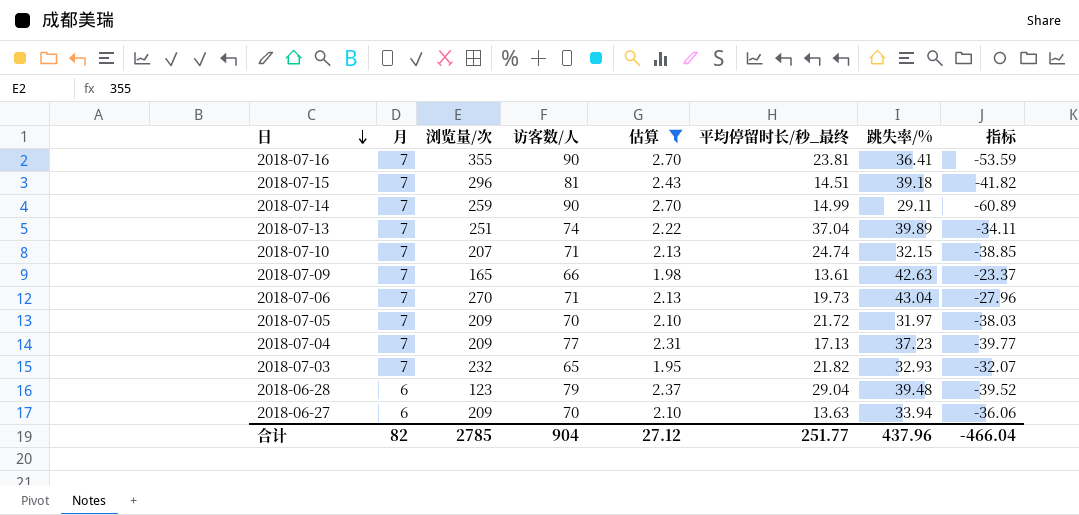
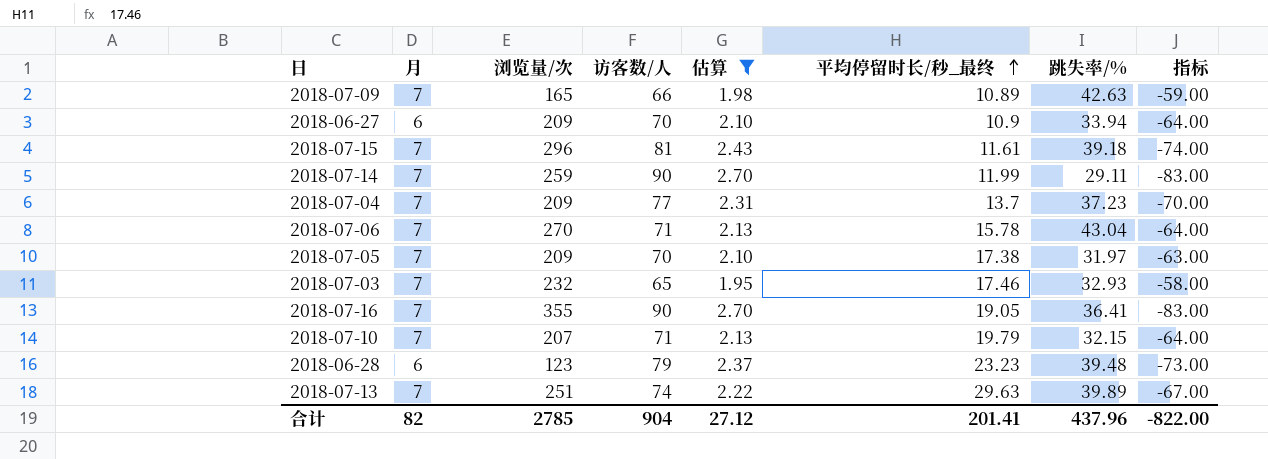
row order: 日 descending -> 平均停留时长/秒_最终 ascending
column 指标 | formula: [跳失率/%] - [访客数/人] -> [月] - [访客数/人]
2018-07-09 | 平均停留时长/秒_最终: 13.61 -> 10.89
2018-06-27 | 平均停留时长/秒_最终: 13.63 -> 10.9
2018-07-15 | 平均停留时长/秒_最终: 14.51 -> 11.61
2018-07-14 | 平均停留时长/秒_最终: 14.99 -> 11.99
2018-07-04 | 平均停留时长/秒_最终: 17.13 -> 13.7
2018-07-06 | 平均停留时长/秒_最终: 19.73 -> 15.78
2018-07-05 | 平均停留时长/秒_最终: 21.72 -> 17.38
2018-07-03 | 平均停留时长/秒_最终: 21.82 -> 17.46
2018-07-16 | 平均停留时长/秒_最终: 23.81 -> 19.05
2018-07-10 | 平均停留时长/秒_最终: 24.74 -> 19.79
2018-06-28 | 平均停留时长/秒_最终: 29.04 -> 23.23
2018-07-13 | 平均停留时长/秒_最终: 37.04 -> 29.63
合计 | 平均停留时长/秒_最终: 251.77 -> 201.41
合计 | 指标: -466.04 -> -822.00

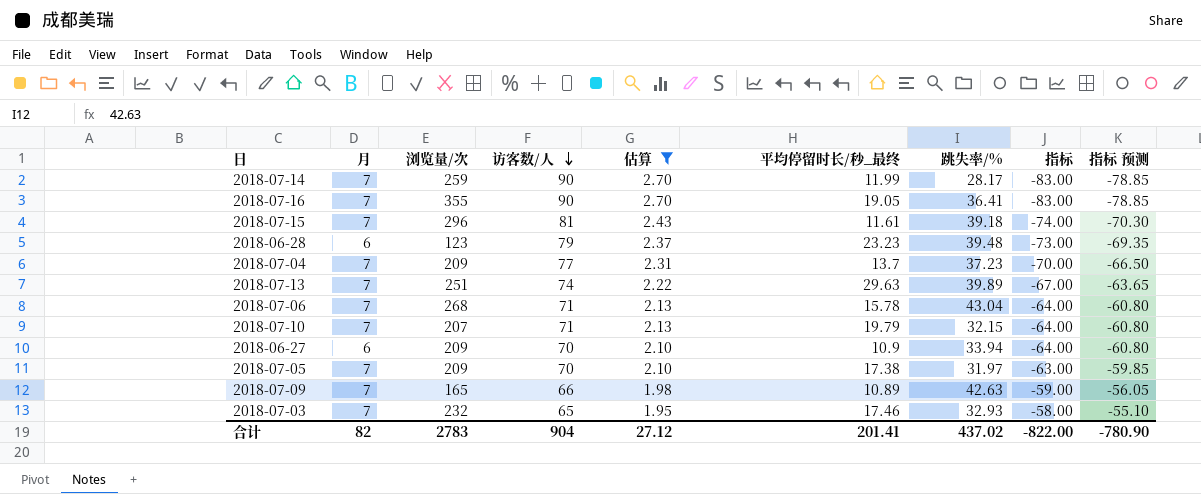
row order: 平均停留时长/秒_最终 ascending -> 访客数/人 descending
column 指标 预测 | formula: none -> [指标] * 0.95
2018-07-14 | 跳失率/%: 29.11 -> 28.17
2018-07-06 | 浏览量/次: 270 -> 268
合计 | 浏览量/次: 2785 -> 2783
合计 | 跳失率/%: 437.96 -> 437.02

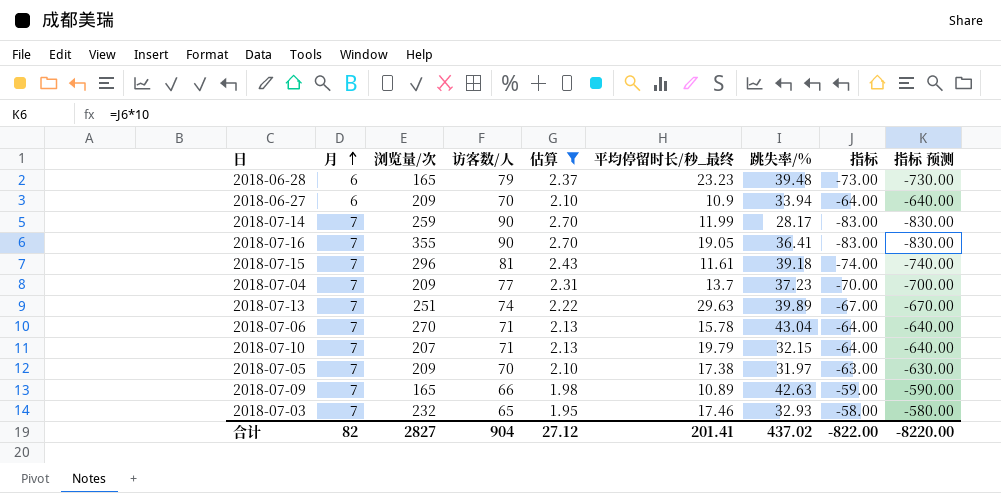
row order: 访客数/人 descending -> 月 ascending
column 指标 预测 | formula: [指标] * 0.95 -> [指标] * 10
2018-06-28 | 浏览量/次: 123 -> 165
2018-07-06 | 浏览量/次: 268 -> 270
合计 | 浏览量/次: 2783 -> 2827
合计 | 指标 预测: -780.90 -> -8220.00

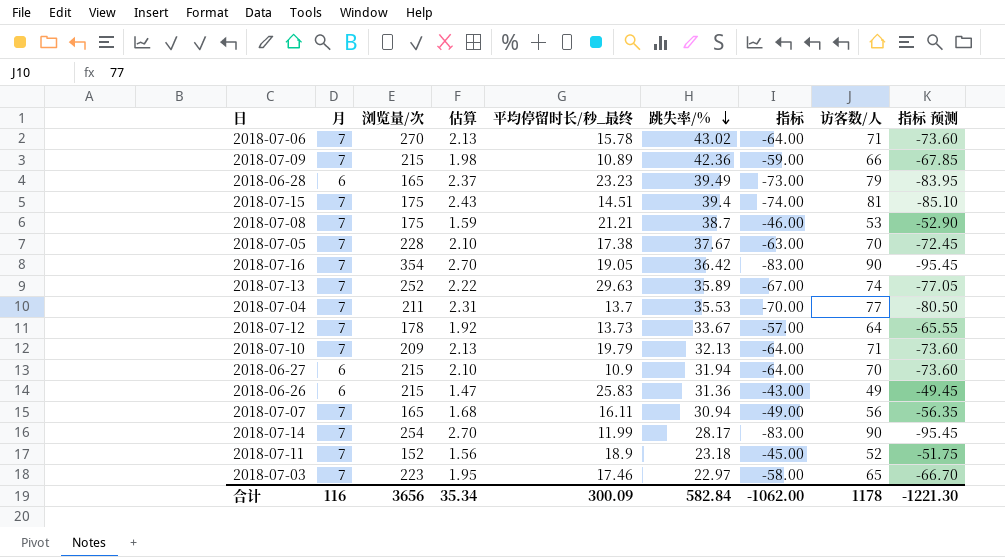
filter: 估算 >= 1.95 -> none
row order: 月 ascending -> 跳失率/% descending
column 访客数/人 | position: 4 -> 8
column 指标 预测 | formula: [指标] * 10 -> [指标] * 1.15
2018-07-06 | 跳失率/%: 43.04 -> 43.02
2018-07-09 | 浏览量/次: 165 -> 215
2018-07-09 | 跳失率/%: 42.63 -> 42.36
2018-06-28 | 跳失率/%: 39.48 -> 39.49
2018-07-15 | 浏览量/次: 296 -> 175
2018-07-15 | 平均停留时长/秒_最终: 11.61 -> 14.51
2018-07-15 | 跳失率/%: 39.18 -> 39.4
2018-07-05 | 浏览量/次: 209 -> 228
2018-07-05 | 跳失率/%: 31.97 -> 37.67
2018-07-16 | 浏览量/次: 355 -> 354
2018-07-16 | 跳失率/%: 36.41 -> 36.42
2018-07-13 | 浏览量/次: 251 -> 252
2018-07-13 | 跳失率/%: 39.89 -> 35.89
2018-07-04 | 浏览量/次: 209 -> 211
2018-07-04 | 跳失率/%: 37.23 -> 35.53
2018-07-10 | 浏览量/次: 207 -> 209
2018-07-10 | 跳失率/%: 32.15 -> 32.13
2018-06-27 | 浏览量/次: 209 -> 215
2018-06-27 | 跳失率/%: 33.94 -> 31.94
2018-07-14 | 浏览量/次: 259 -> 254
2018-07-03 | 浏览量/次: 232 -> 223
2018-07-03 | 跳失率/%: 32.93 -> 22.97
合计 | 月: 82 -> 116
合计 | 浏览量/次: 2827 -> 3656
合计 | 估算: 27.12 -> 35.34
合计 | 平均停留时长/秒_最终: 201.41 -> 300.09
合计 | 跳失率/%: 437.02 -> 582.84
合计 | 指标: -822.00 -> -1062.00
合计 | 访客数/人: 904 -> 1178
合计 | 指标 预测: -8220.00 -> -1221.30

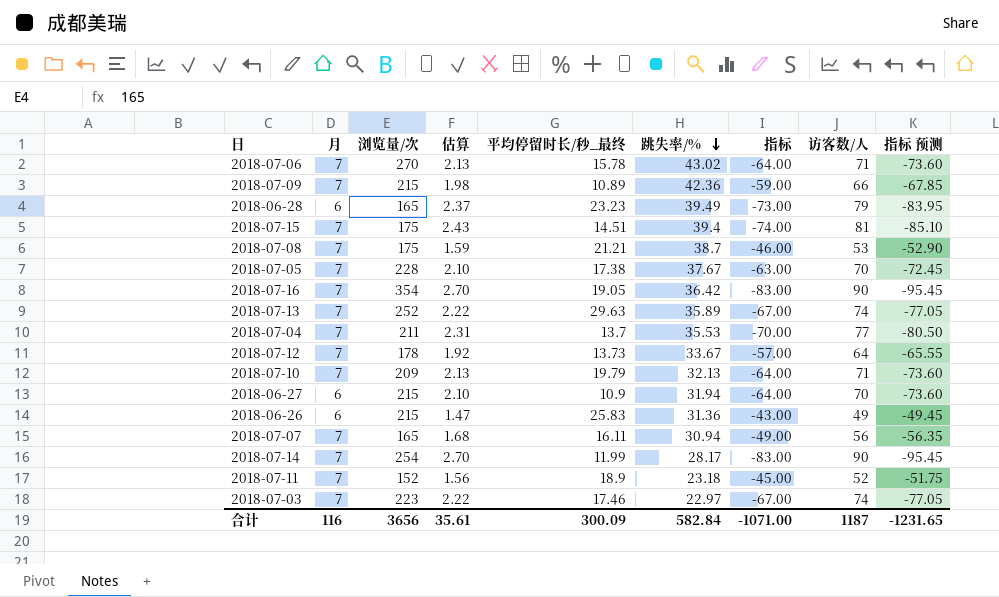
2018-07-03 | 估算: 1.95 -> 2.22
2018-07-03 | 指标: -58.00 -> -67.00
2018-07-03 | 访客数/人: 65 -> 74
2018-07-03 | 指标 预测: -66.70 -> -77.05
合计 | 估算: 35.34 -> 35.61
合计 | 指标: -1062.00 -> -1071.00
合计 | 访客数/人: 1178 -> 1187
合计 | 指标 预测: -1221.30 -> -1231.65

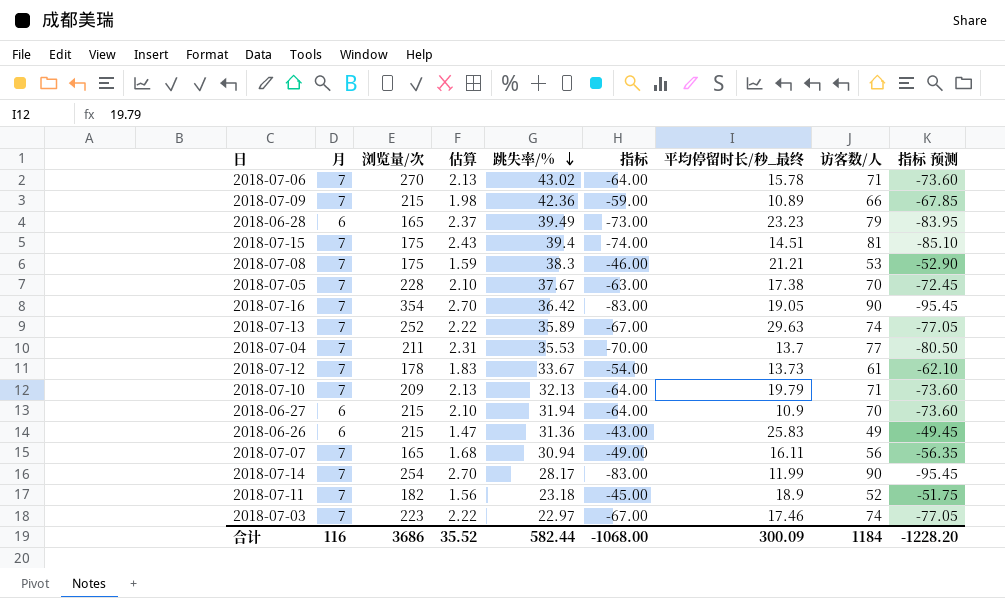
column 平均停留时长/秒_最终 | position: 5 -> 7
2018-07-08 | 跳失率/%: 38.7 -> 38.3
2018-07-12 | 估算: 1.92 -> 1.83
2018-07-12 | 指标: -57.00 -> -54.00
2018-07-12 | 访客数/人: 64 -> 61
2018-07-12 | 指标 预测: -65.55 -> -62.10
2018-07-11 | 浏览量/次: 152 -> 182
合计 | 浏览量/次: 3656 -> 3686
合计 | 估算: 35.61 -> 35.52
合计 | 跳失率/%: 582.84 -> 582.44
合计 | 指标: -1071.00 -> -1068.00
合计 | 访客数/人: 1187 -> 1184
合计 | 指标 预测: -1231.65 -> -1228.20

